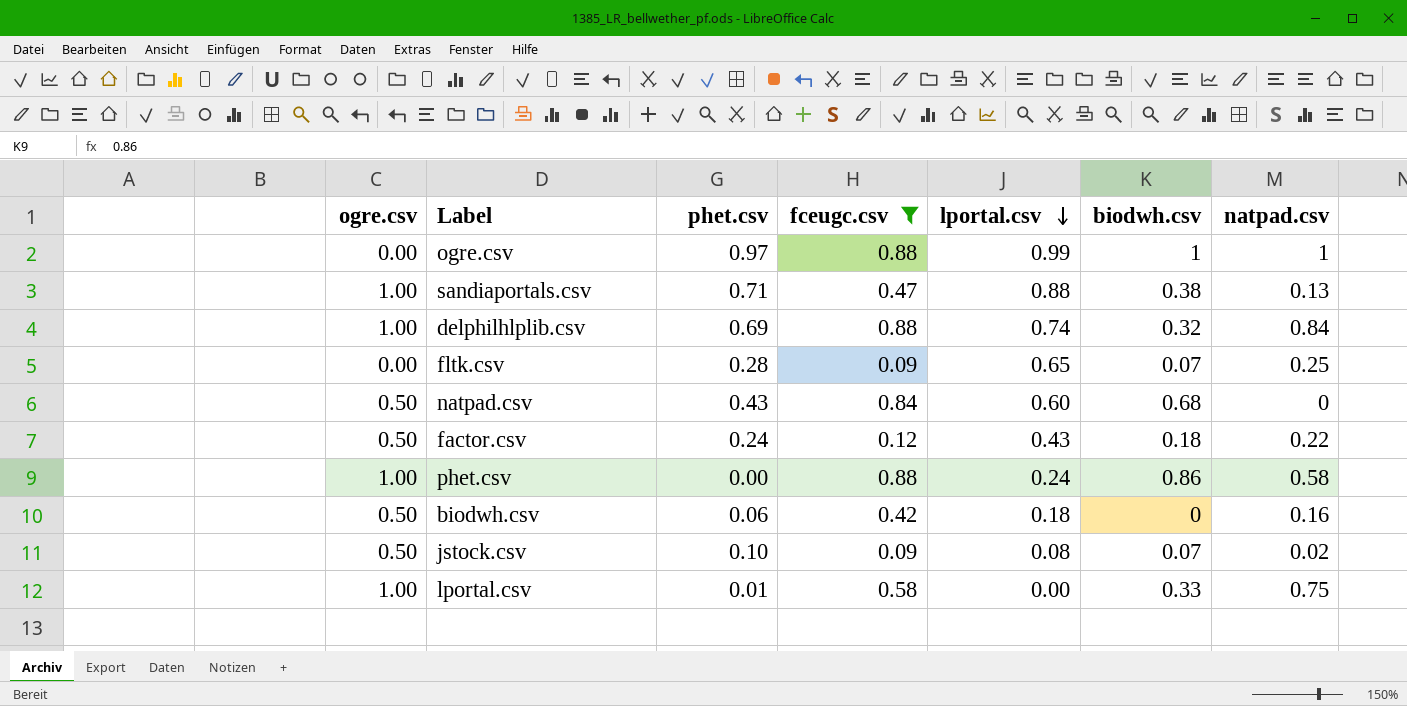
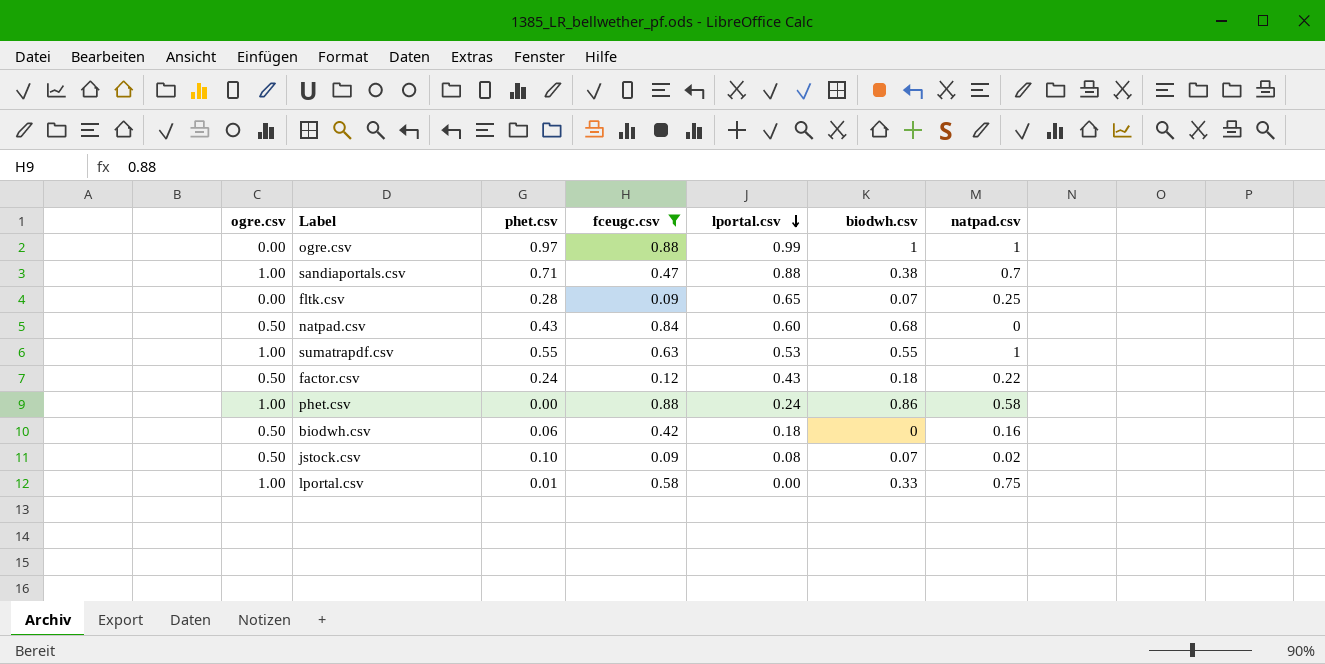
row delphilhlplib.csv: 1.00 | 0.69 | 0.88 | 0.74 | 0.32 | 0.84 -> none
sandiaportals.csv | natpad.csv: 0.13 -> 0.7
row sumatrapdf.csv: none -> 1.00 | 0.55 | 0.63 | 0.53 | 0.55 | 1

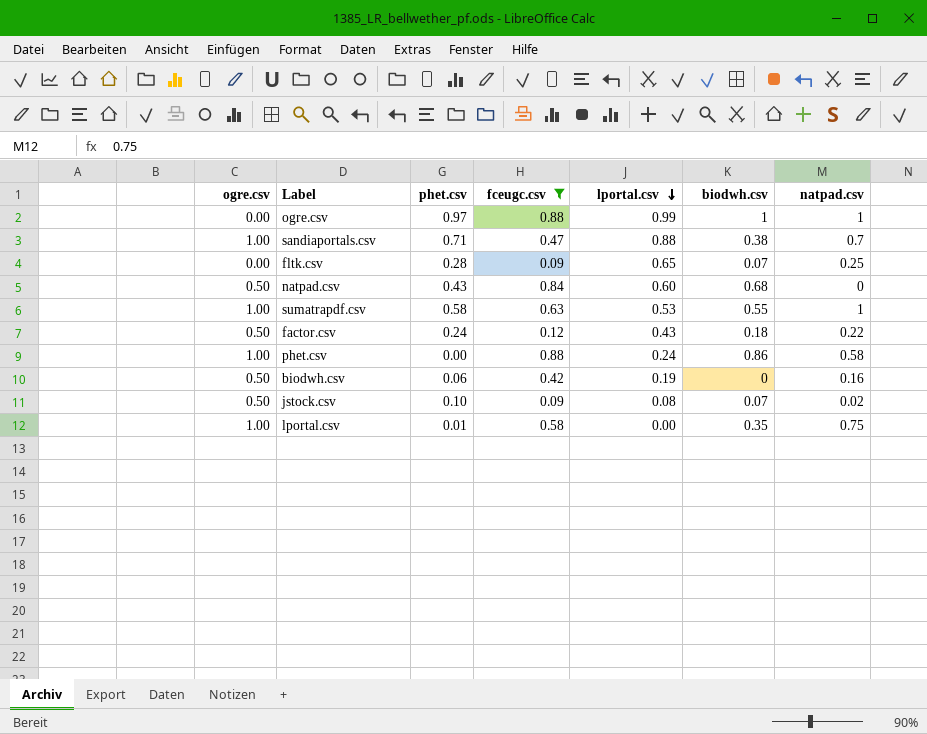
sumatrapdf.csv | phet.csv: 0.55 -> 0.58
biodwh.csv | lportal.csv: 0.18 -> 0.19
lportal.csv | biodwh.csv: 0.33 -> 0.35

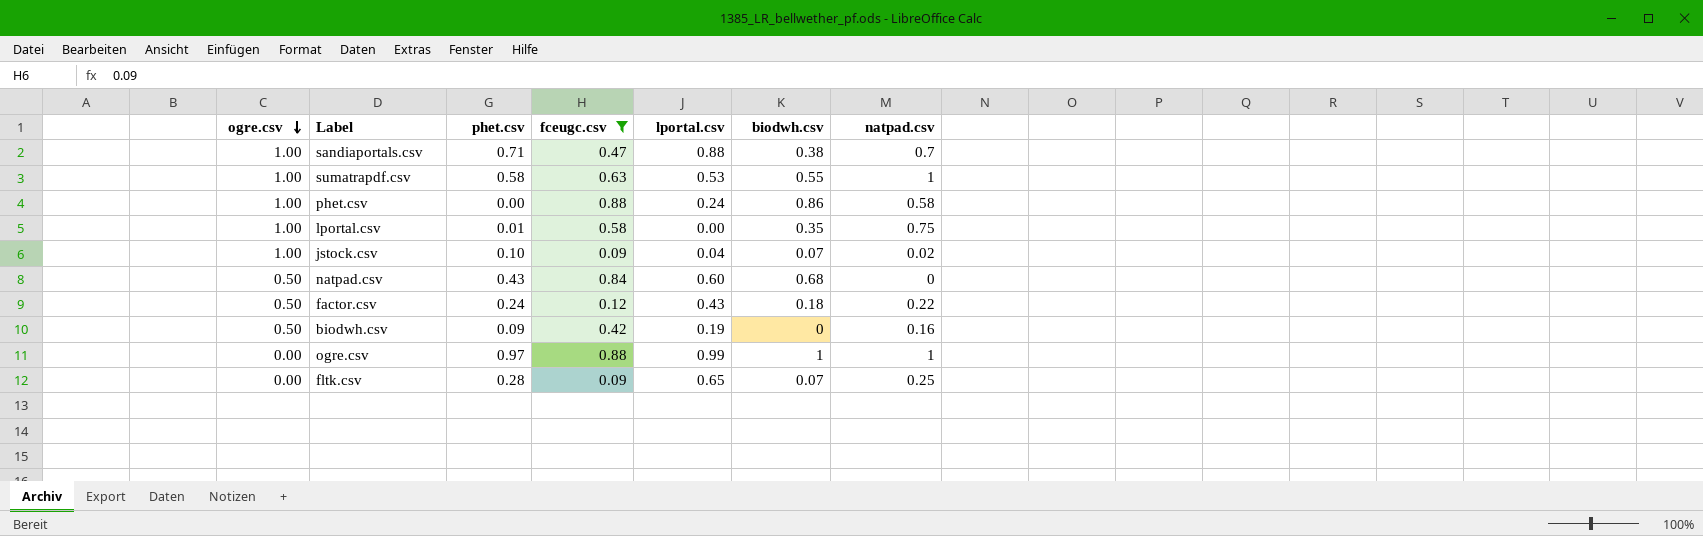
row order: lportal.csv descending -> ogre.csv descending
jstock.csv | ogre.csv: 0.50 -> 1.00
jstock.csv | lportal.csv: 0.08 -> 0.04
biodwh.csv | phet.csv: 0.06 -> 0.09

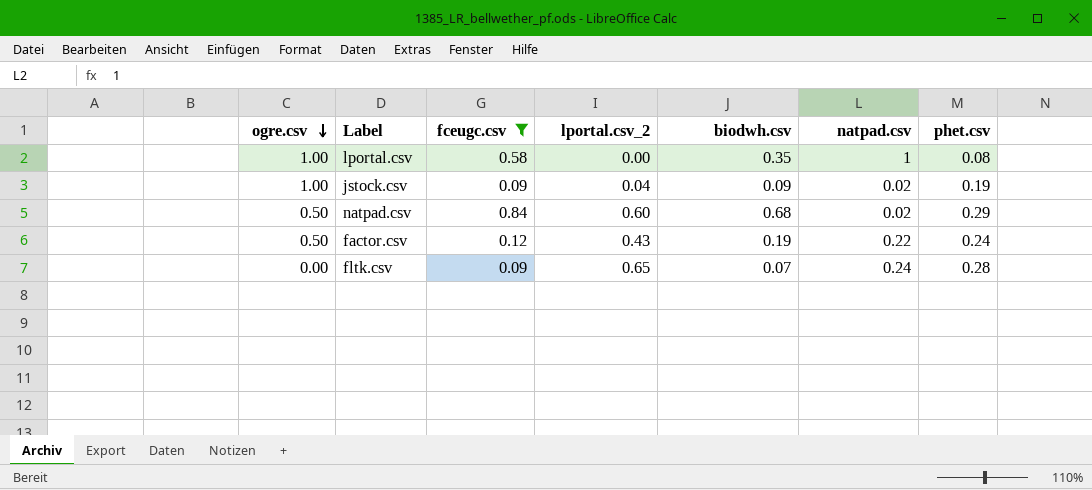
column name: lportal.csv -> lportal.csv_2
column phet.csv | position: 3 -> 7
row sandiaportals.csv: 1.00 | 0.71 | 0.47 | 0.88 | 0.38 | 0.7 -> none
row sumatrapdf.csv: 1.00 | 0.58 | 0.63 | 0.53 | 0.55 | 1 -> none
row phet.csv: 1.00 | 0.00 | 0.88 | 0.24 | 0.86 | 0.58 -> none
row biodwh.csv: 0.50 | 0.09 | 0.42 | 0.19 | 0 | 0.16 -> none
row ogre.csv: 0.00 | 0.97 | 0.88 | 0.99 | 1 | 1 -> none
lportal.csv | natpad.csv: 0.75 -> 1
lportal.csv | phet.csv: 0.01 -> 0.08
jstock.csv | biodwh.csv: 0.07 -> 0.09
jstock.csv | phet.csv: 0.10 -> 0.19
natpad.csv | natpad.csv: 0 -> 0.02
natpad.csv | phet.csv: 0.43 -> 0.29
factor.csv | biodwh.csv: 0.18 -> 0.19
fltk.csv | natpad.csv: 0.25 -> 0.24

